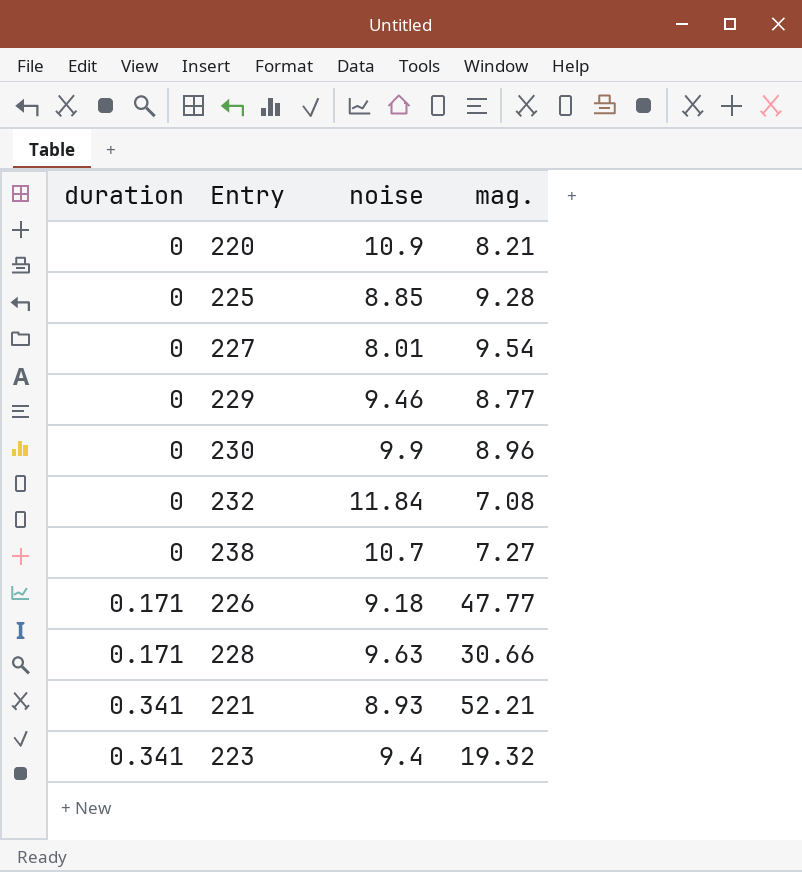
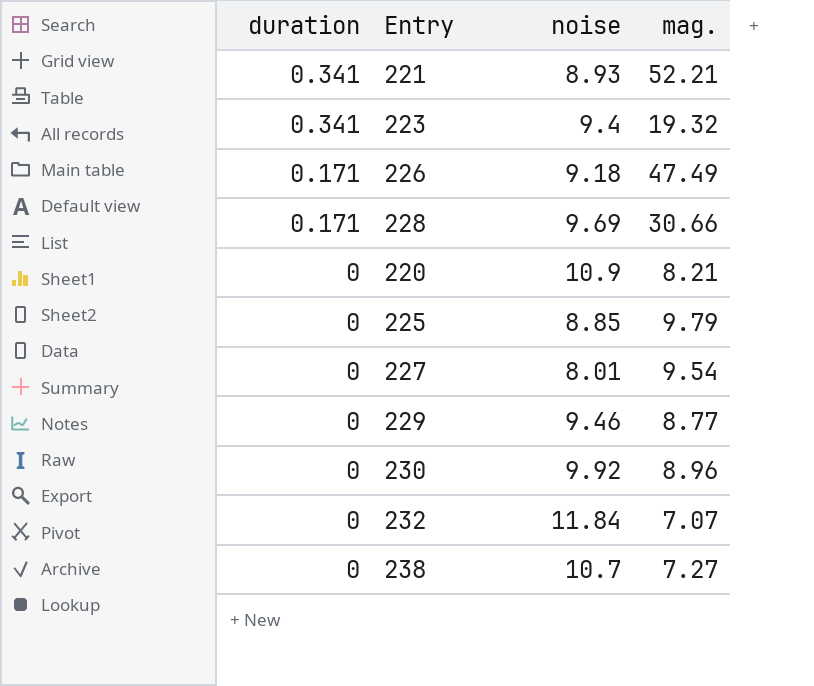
row order: duration ascending -> duration descending
226 | mag.: 47.77 -> 47.49
228 | noise: 9.63 -> 9.69
225 | mag.: 9.28 -> 9.79
230 | noise: 9.9 -> 9.92
232 | mag.: 7.08 -> 7.07

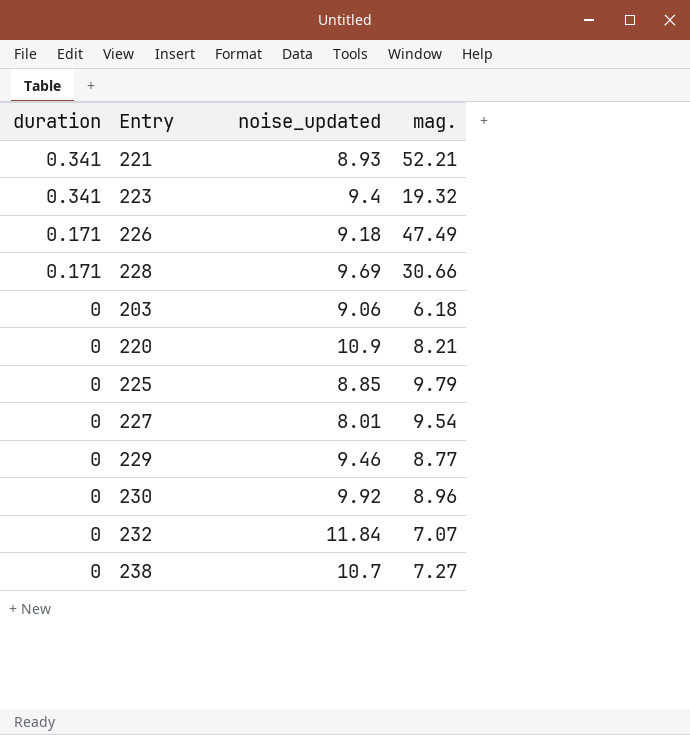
column name: noise -> noise_updated
row 203: none -> 0 | 9.06 | 6.18

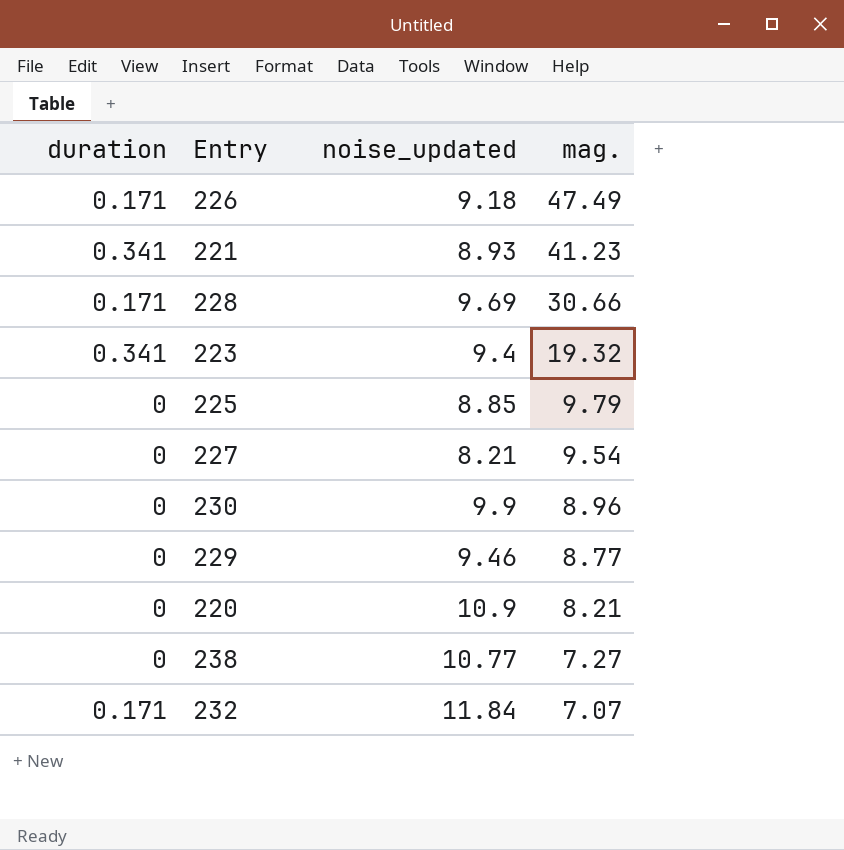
row order: duration descending -> mag. descending
row 203: 0 | 9.06 | 6.18 -> none
221 | mag.: 52.21 -> 41.23
227 | noise_updated: 8.01 -> 8.21
230 | noise_updated: 9.92 -> 9.9
238 | noise_updated: 10.7 -> 10.77
232 | duration: 0 -> 0.171

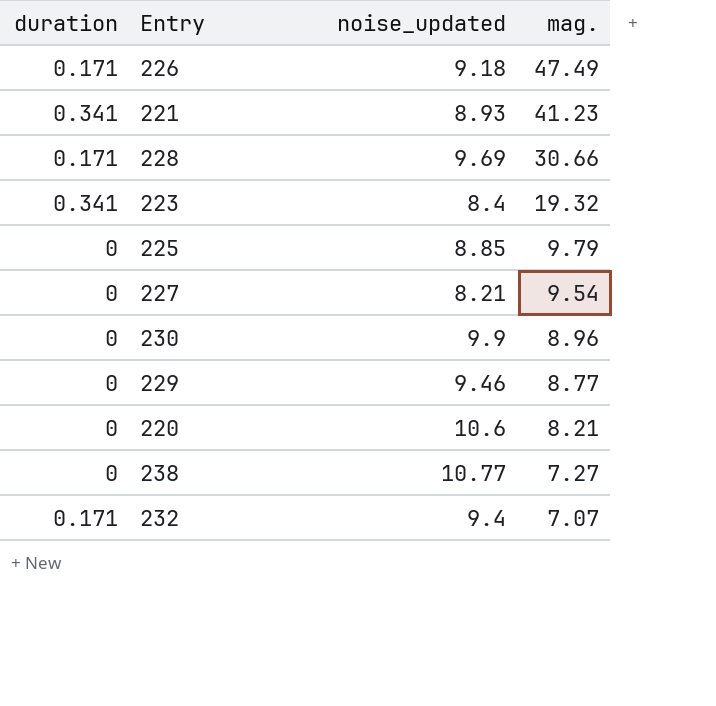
223 | noise_updated: 9.4 -> 8.4
220 | noise_updated: 10.9 -> 10.6
232 | noise_updated: 11.84 -> 9.4

